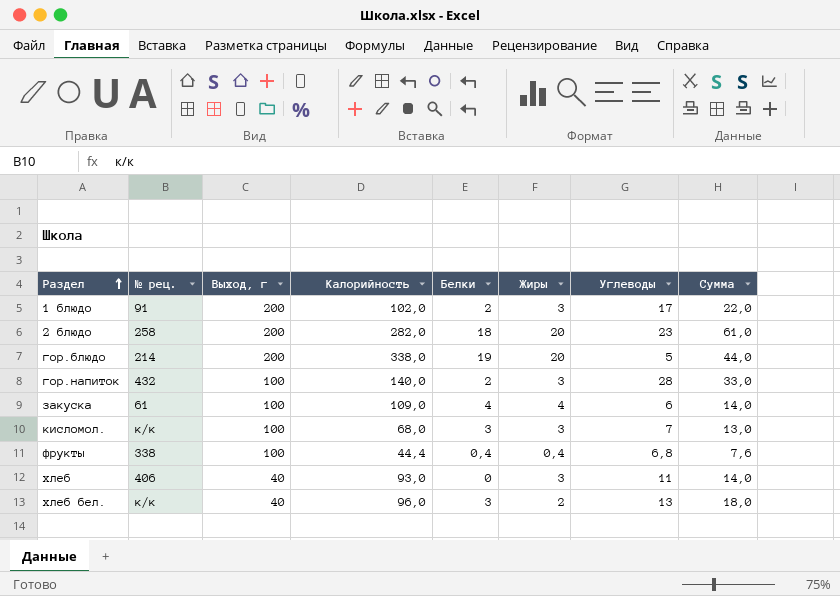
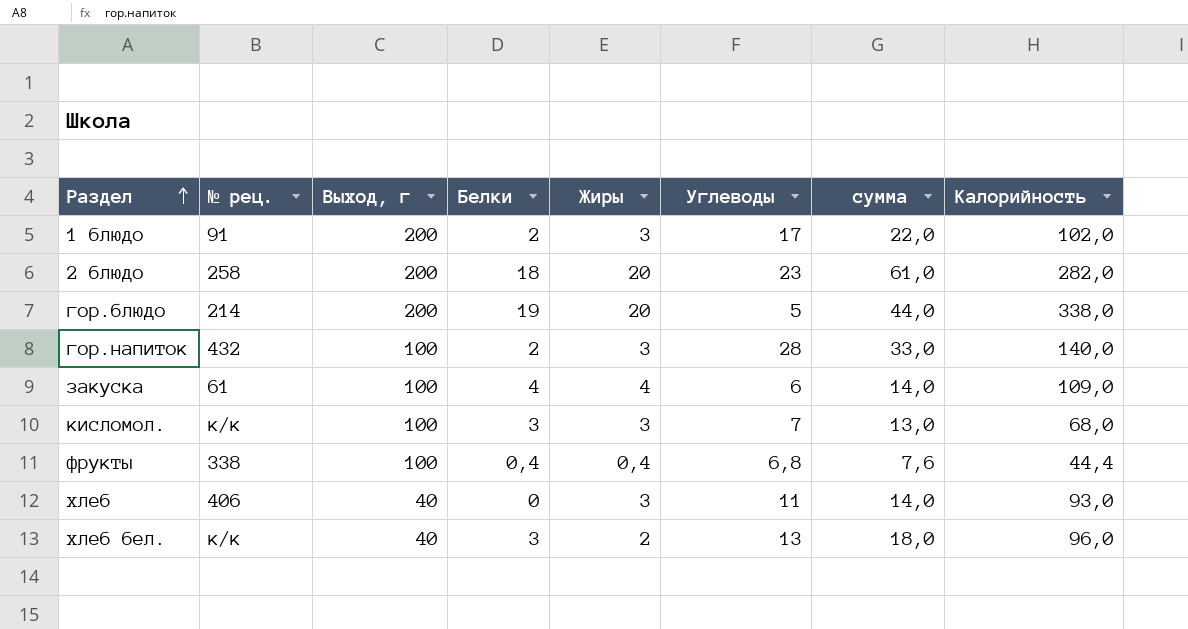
column name: Сумма -> сумма
column Калорийность | position: 4 -> 8

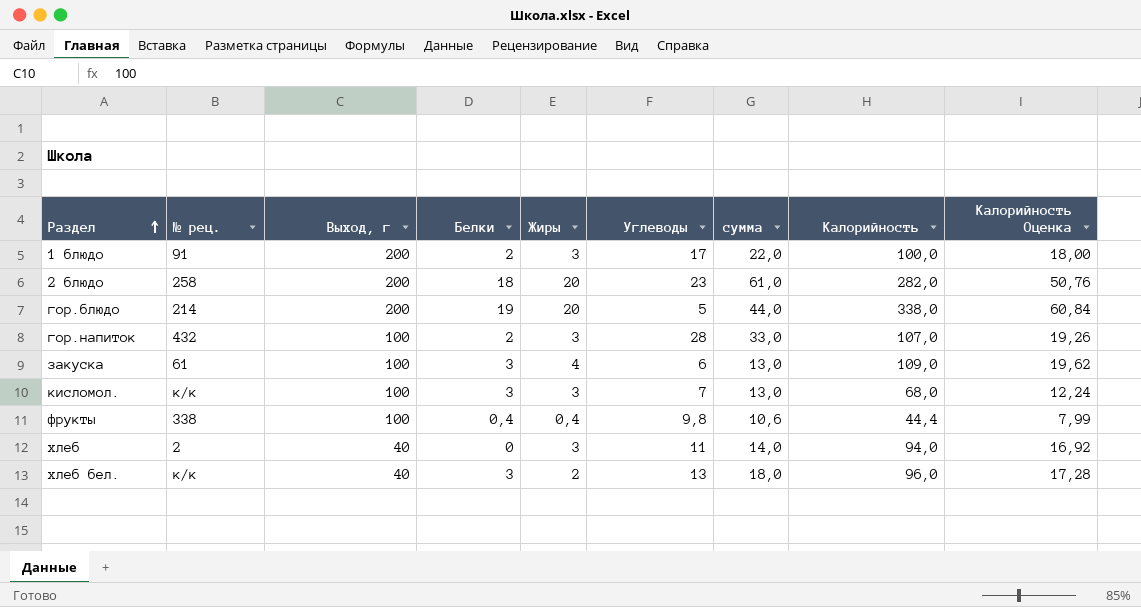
column Калорийность Оценка | formula: none -> [Калорийность] * 0,18
1 блюдо | Калорийность: 102,0 -> 100,0
гор.напиток | Калорийность: 140,0 -> 107,0
закуска | Белки: 4 -> 3
закуска | сумма: 14,0 -> 13,0
фрукты | Углеводы: 6,8 -> 9,8
фрукты | сумма: 7,6 -> 10,6
хлеб | № рец.: 406 -> 2
хлеб | Калорийность: 93,0 -> 94,0

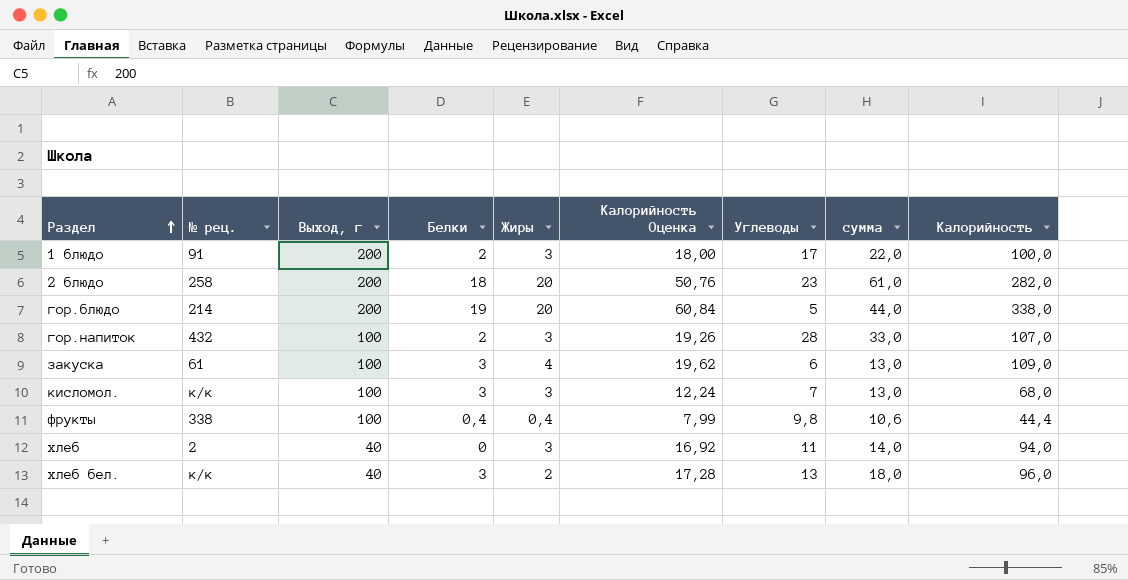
column Калорийность Оценка | position: 9 -> 6

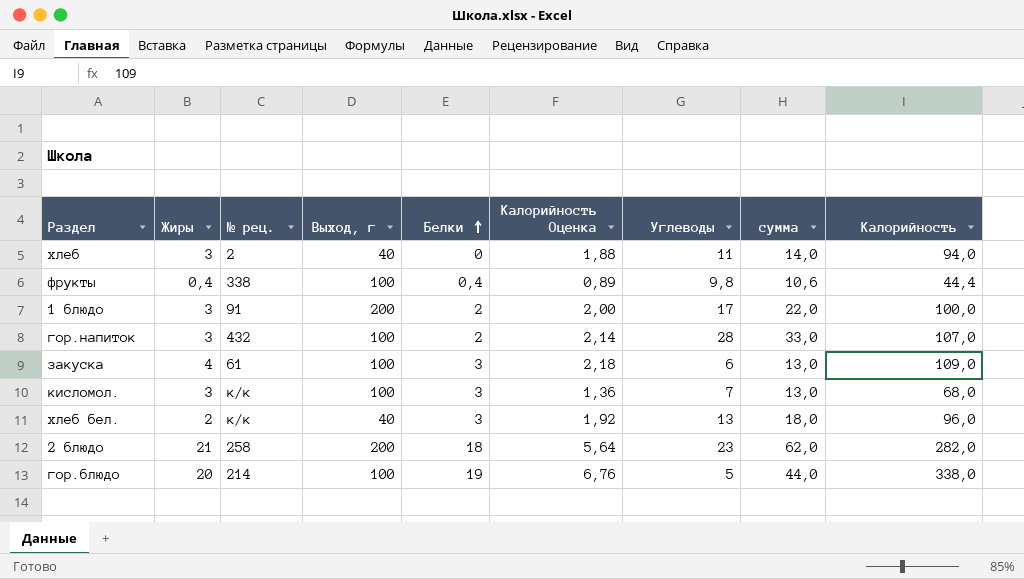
row order: Раздел ascending -> Белки ascending
column Жиры | position: 5 -> 2
column Калорийность Оценка | formula: [Калорийность] * 0,18 -> [Калорийность] * 0,02
2 блюдо | Жиры: 20 -> 21
2 блюдо | сумма: 61,0 -> 62,0
гор.блюдо | Выход, г: 200 -> 100

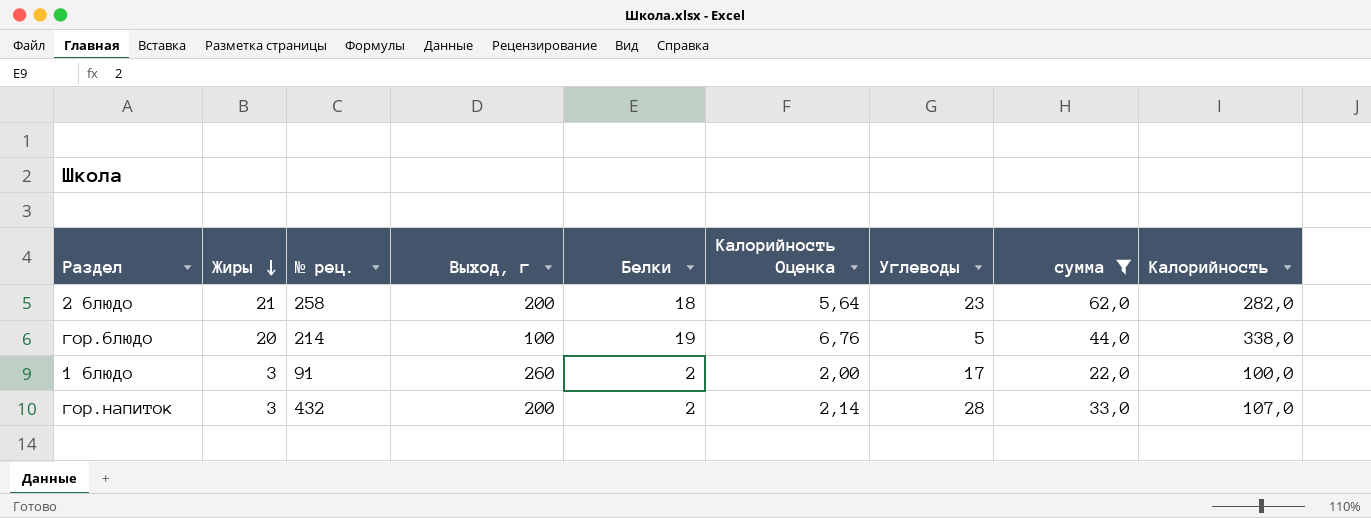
filter: none -> сумма >= 22,0
row order: Белки ascending -> Жиры descending
1 блюдо | Выход, г: 200 -> 260
гор.напиток | Выход, г: 100 -> 200

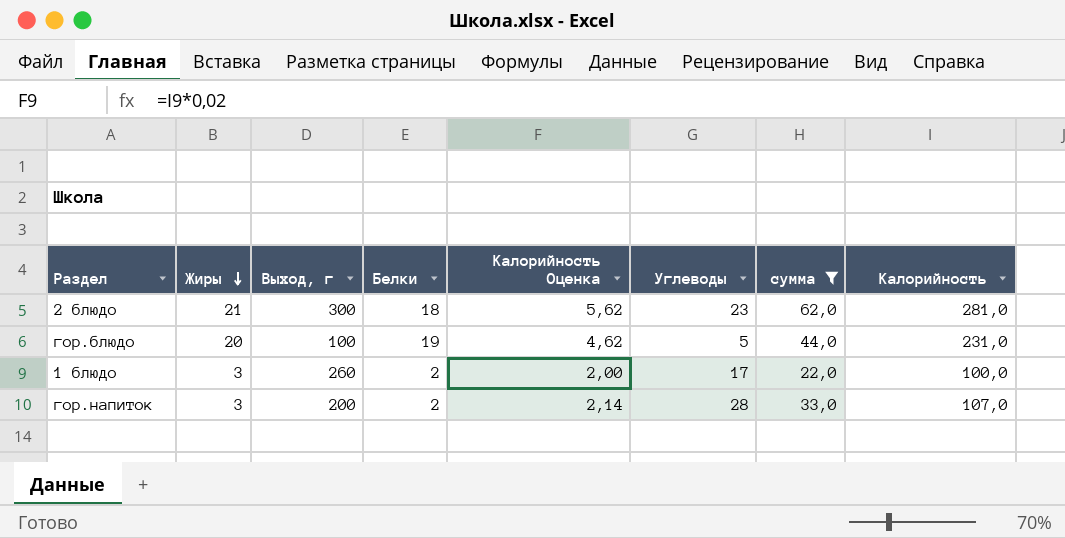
column № рец. | position: 3 -> none
2 блюдо | Выход, г: 200 -> 300
2 блюдо | Калорийность Оценка: 5,64 -> 5,62
2 блюдо | Калорийность: 282,0 -> 281,0
гор.блюдо | Калорийность Оценка: 6,76 -> 4,62
гор.блюдо | Калорийность: 338,0 -> 231,0

